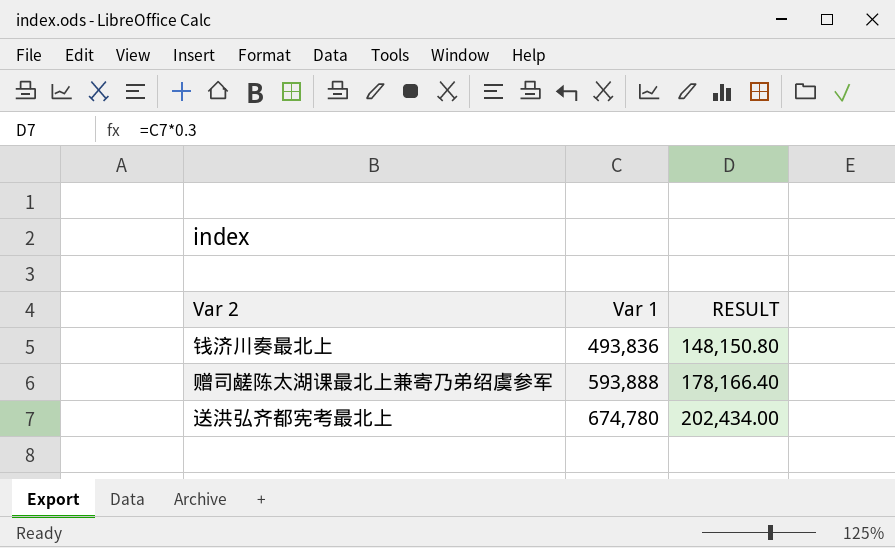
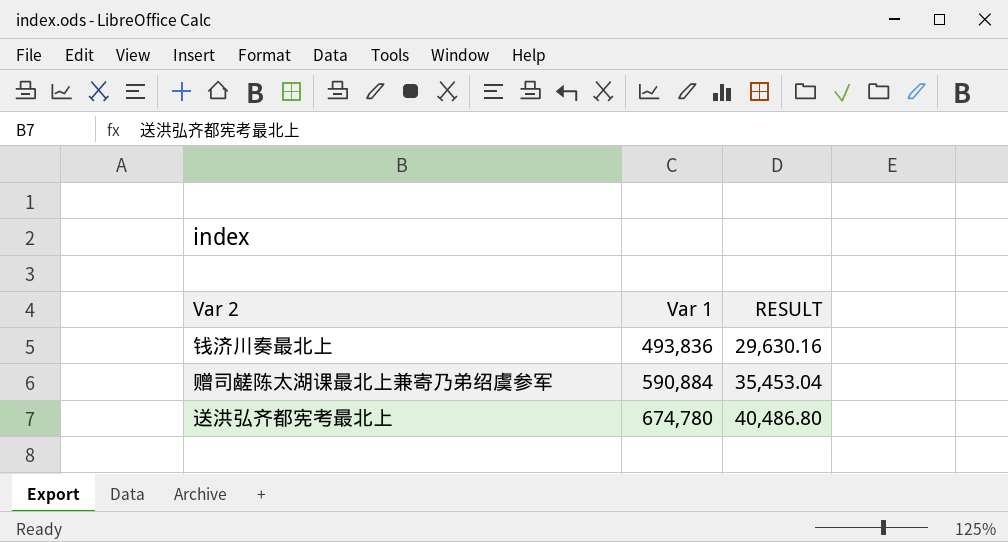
column RESULT | formula: [Var 1] * 0.3 -> [Var 1] * 0.06
赠司鹾陈太湖课最北上兼寄乃弟绍虞参军 | Var 1: 593,888 -> 590,884

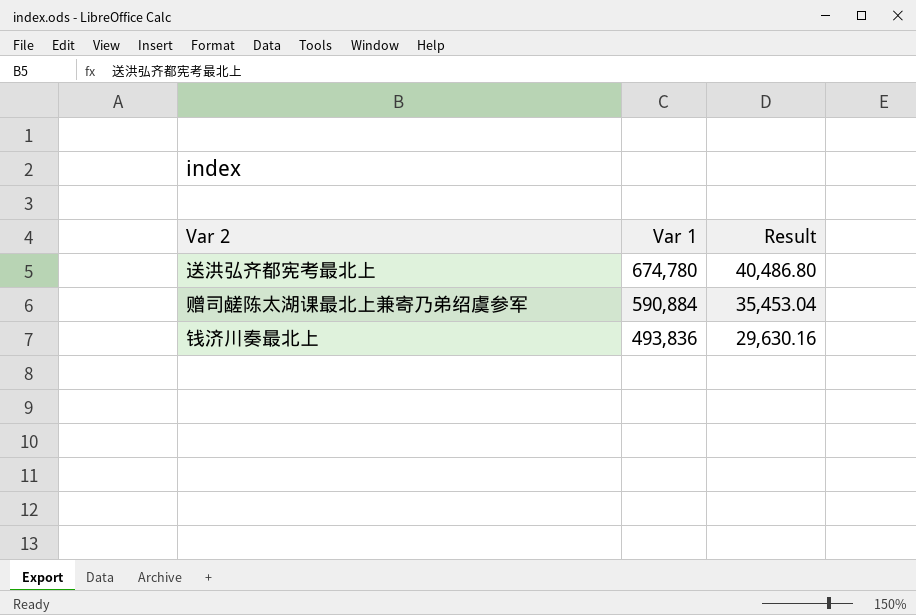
row order: Var 1 ascending -> Var 1 descending
column name: RESULT -> Result

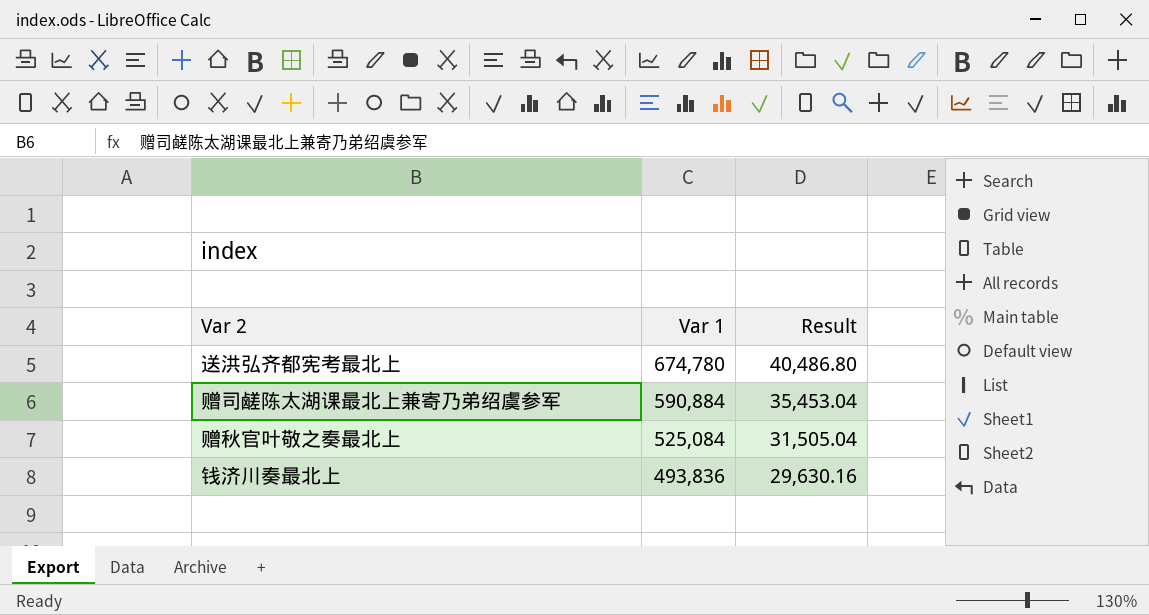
row 赠秋官叶敬之奏最北上: none -> 525,084 | 31,505.04

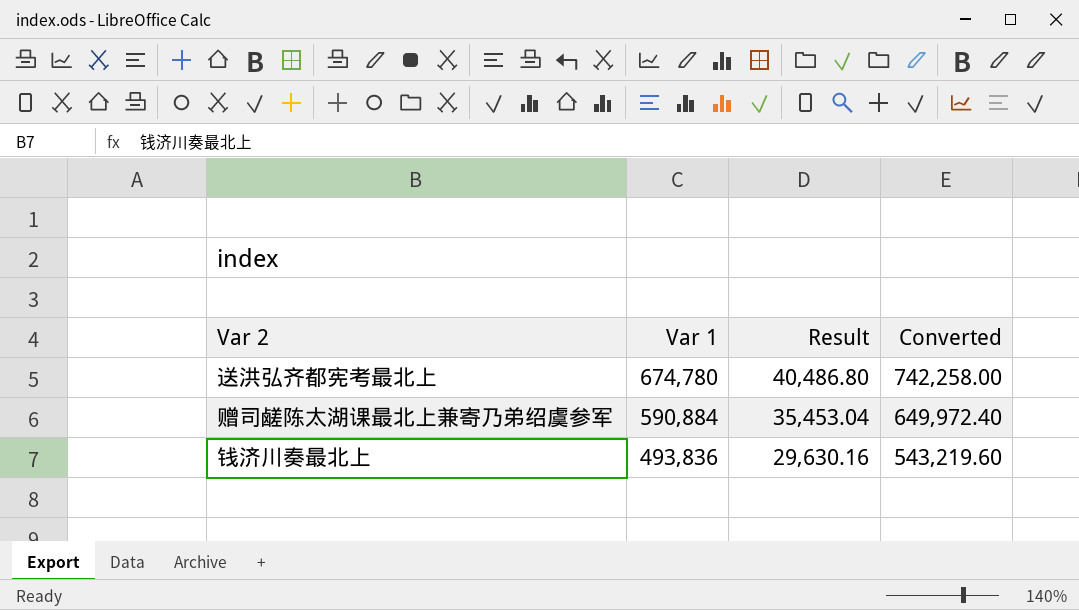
column Converted | formula: none -> [Var 1] * 1.1
row 赠秋官叶敬之奏最北上: 525,084 | 31,505.04 -> none

